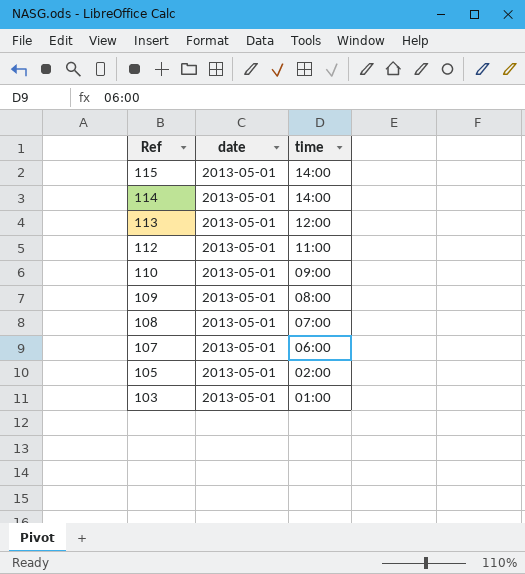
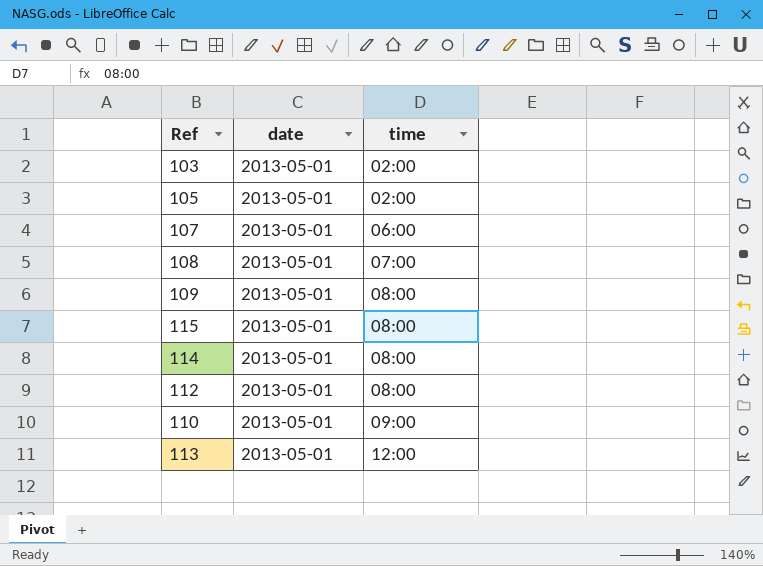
row order: Ref descending -> time ascending
103 | time: 01:00 -> 02:00
115 | time: 14:00 -> 08:00
114 | time: 14:00 -> 08:00
112 | time: 11:00 -> 08:00

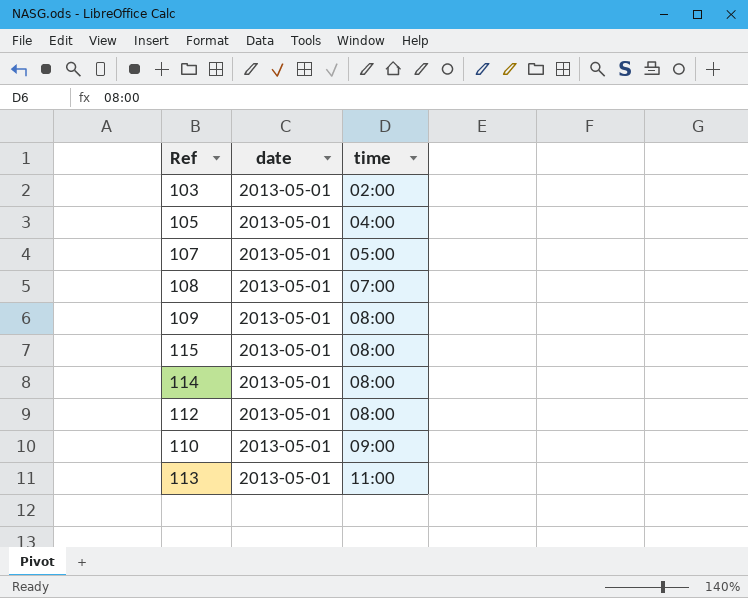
105 | time: 02:00 -> 04:00
107 | time: 06:00 -> 05:00
113 | time: 12:00 -> 11:00

